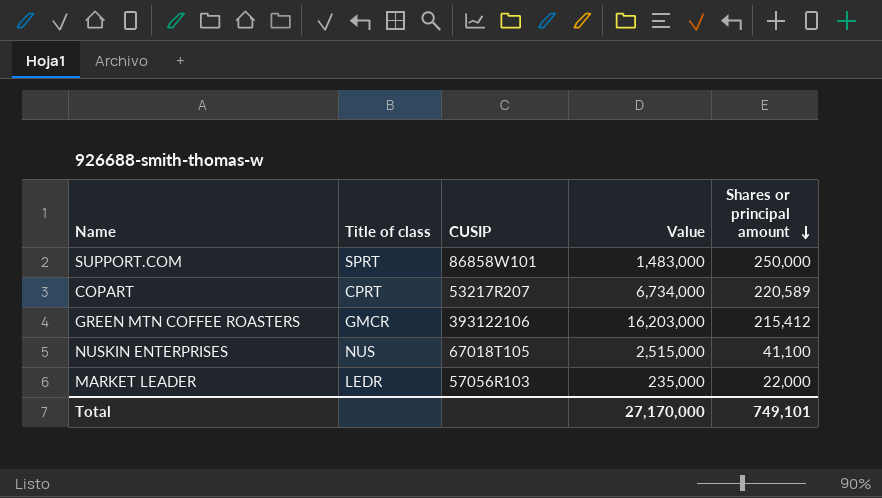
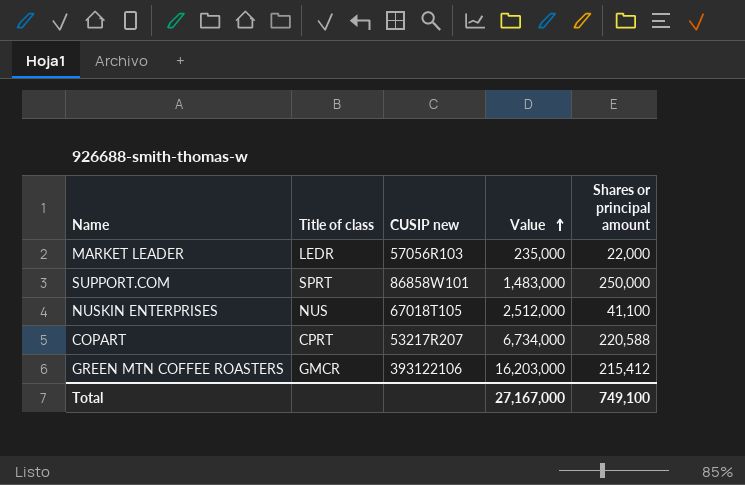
row order: Shares or principal amount descending -> Value ascending
column name: CUSIP -> CUSIP new
NUSKIN ENTERPRISES | Value: 2,515,000 -> 2,512,000
COPART | Shares or principal amount: 220,589 -> 220,588
Total | Value: 27,170,000 -> 27,167,000
Total | Shares or principal amount: 749,101 -> 749,100

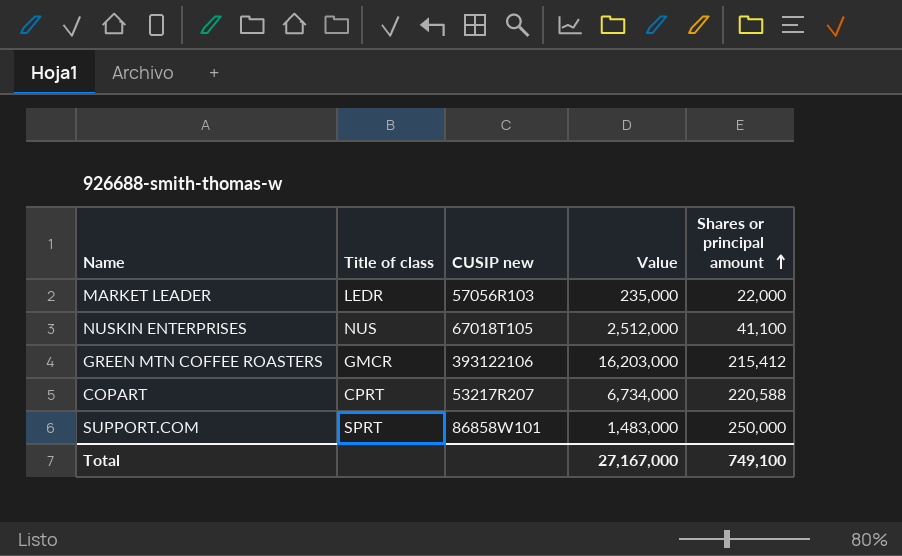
row order: Value ascending -> Shares or principal amount ascending

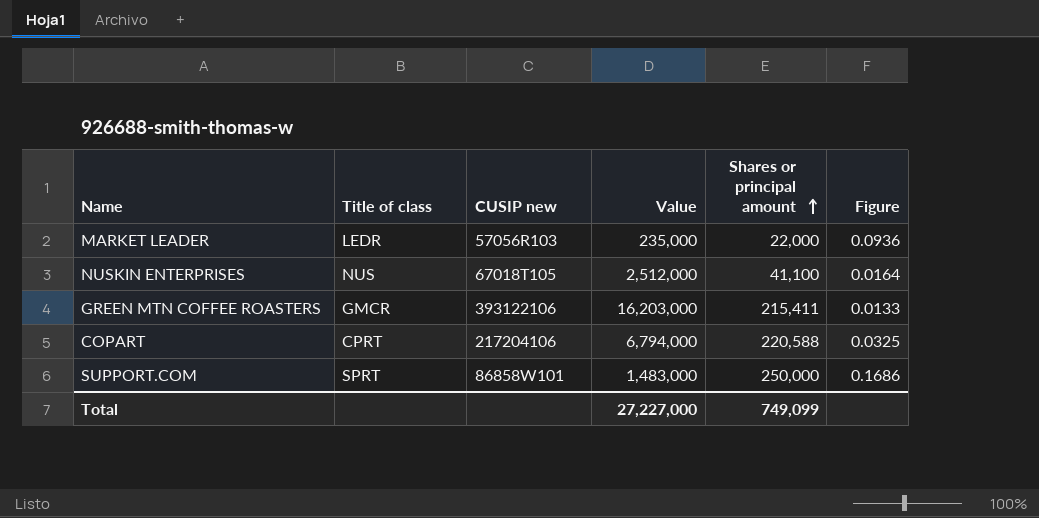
column Figure | formula: none -> [Shares or principal amount] / [Value]
GREEN MTN COFFEE ROASTERS | Shares or principal amount: 215,412 -> 215,411
COPART | CUSIP new: 53217R207 -> 217204106
COPART | Value: 6,734,000 -> 6,794,000
Total | Value: 27,167,000 -> 27,227,000
Total | Shares or principal amount: 749,100 -> 749,099

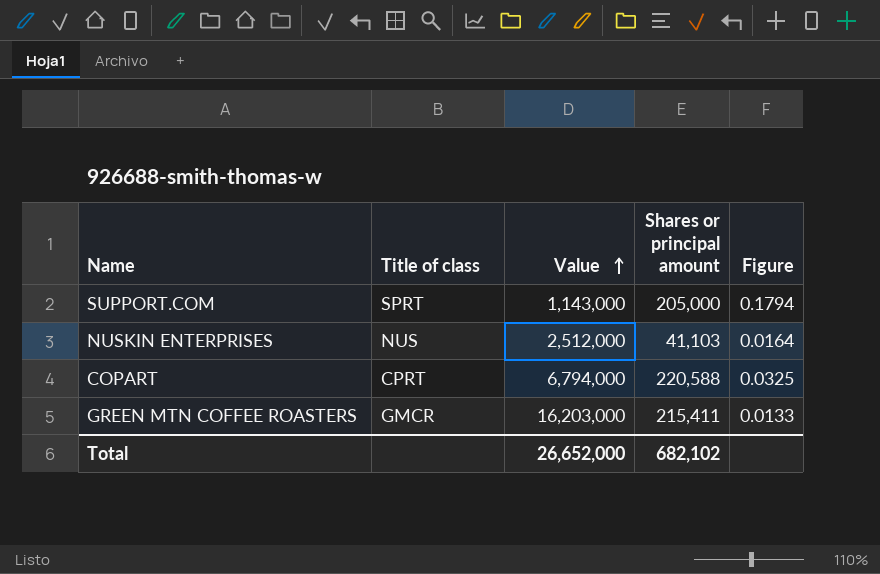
row order: Shares or principal amount ascending -> Value ascending
column CUSIP new | position: 3 -> none
row MARKET LEADER: LEDR | 57056R103 | 235,000 | 22,000 | 0.0936 -> none
SUPPORT.COM | Value: 1,483,000 -> 1,143,000
SUPPORT.COM | Shares or principal amount: 250,000 -> 205,000
SUPPORT.COM | Figure: 0.1686 -> 0.1794
NUSKIN ENTERPRISES | Shares or principal amount: 41,100 -> 41,103
Total | Value: 27,227,000 -> 26,652,000
Total | Shares or principal amount: 749,099 -> 682,102

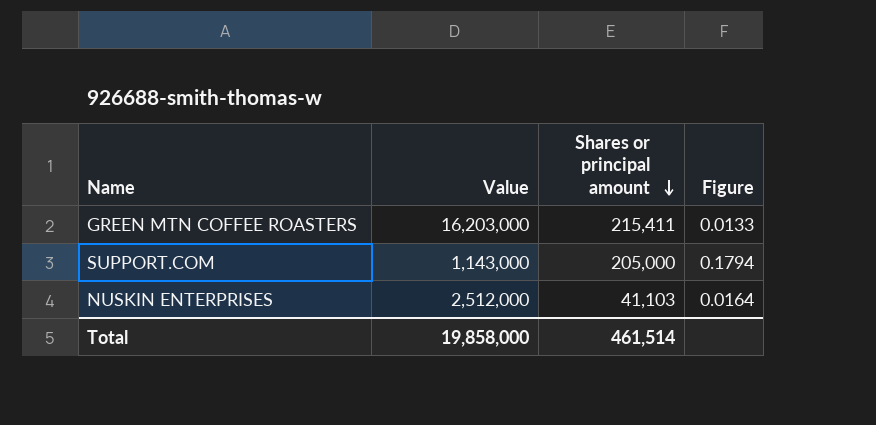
row order: Value ascending -> Shares or principal amount descending
column Title of class | position: 2 -> none
row COPART: CPRT | 6,794,000 | 220,588 | 0.0325 -> none
Total | Value: 26,652,000 -> 19,858,000
Total | Shares or principal amount: 682,102 -> 461,514

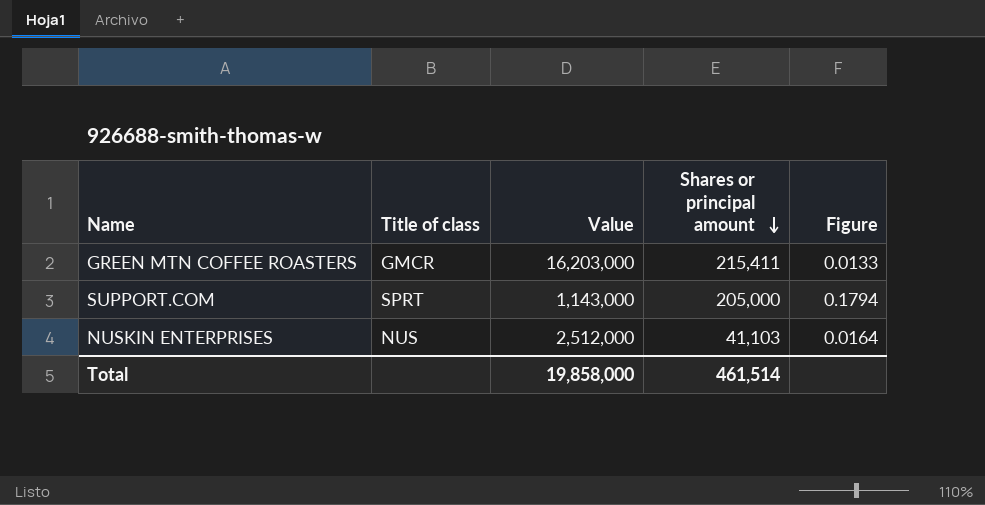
column Title of class | position: none -> 2

